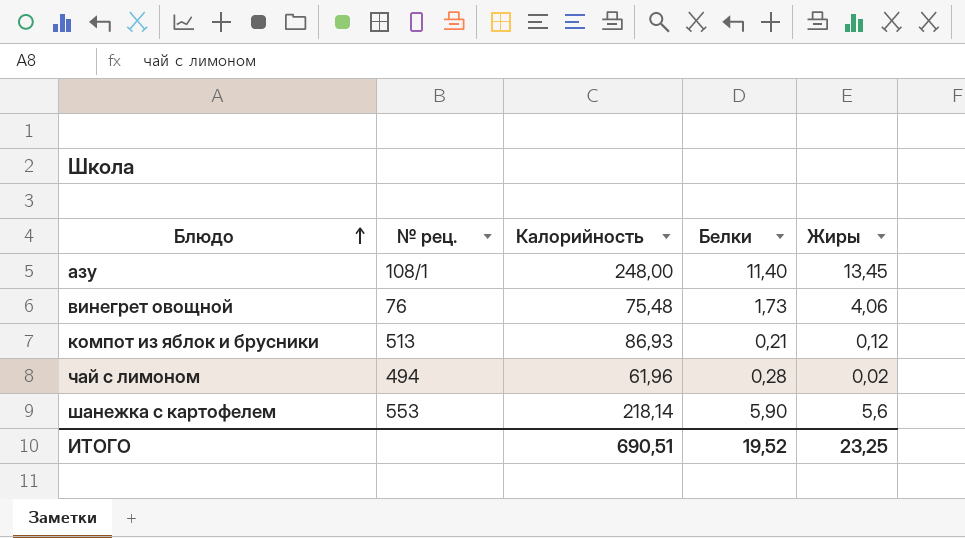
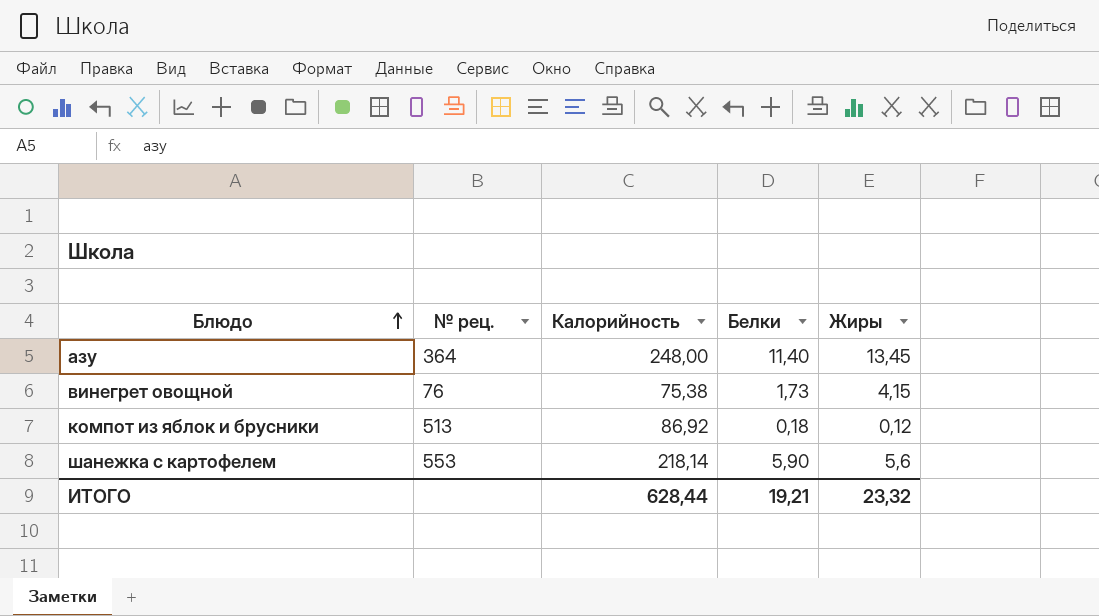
row чай с лимоном: 494 | 61,96 | 0,28 | 0,02 -> none
азу | № рец.: 108/1 -> 364
винегрет овощной | Калорийность: 75,48 -> 75,38
винегрет овощной | Жиры: 4,06 -> 4,15
компот из яблок и брусники | Калорийность: 86,93 -> 86,92
компот из яблок и брусники | Белки: 0,21 -> 0,18
ИТОГО | Калорийность: 690,51 -> 628,44
ИТОГО | Белки: 19,52 -> 19,21
ИТОГО | Жиры: 23,25 -> 23,32

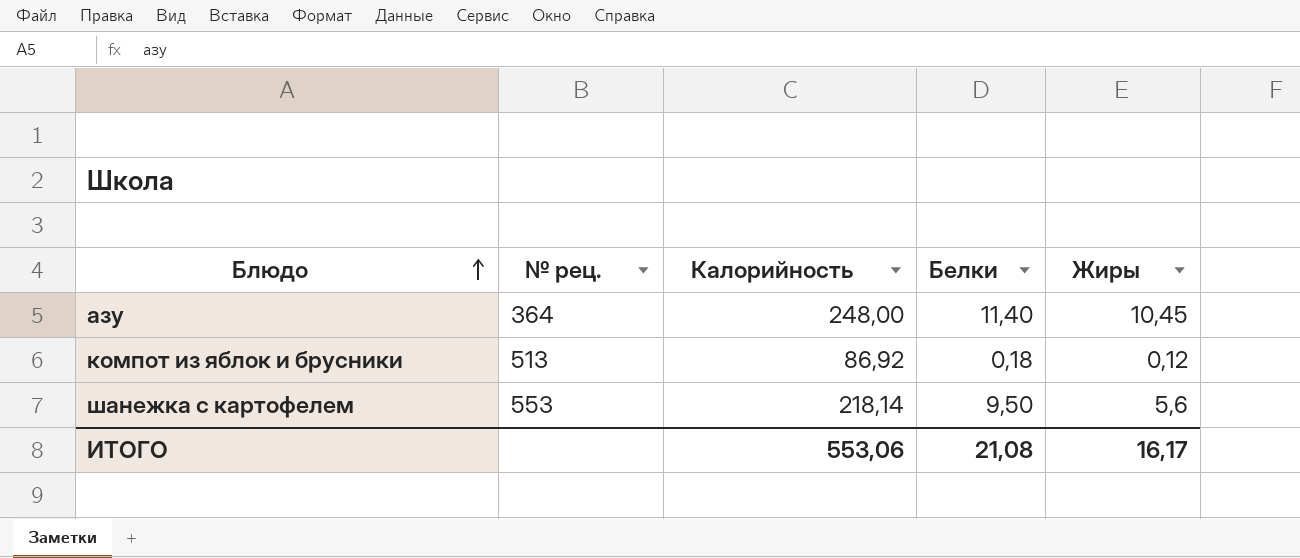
row винегрет овощной: 76 | 75,38 | 1,73 | 4,15 -> none
азу | Жиры: 13,45 -> 10,45
шанежка с картофелем | Белки: 5,90 -> 9,50
ИТОГО | Калорийность: 628,44 -> 553,06
ИТОГО | Белки: 19,21 -> 21,08
ИТОГО | Жиры: 23,32 -> 16,17

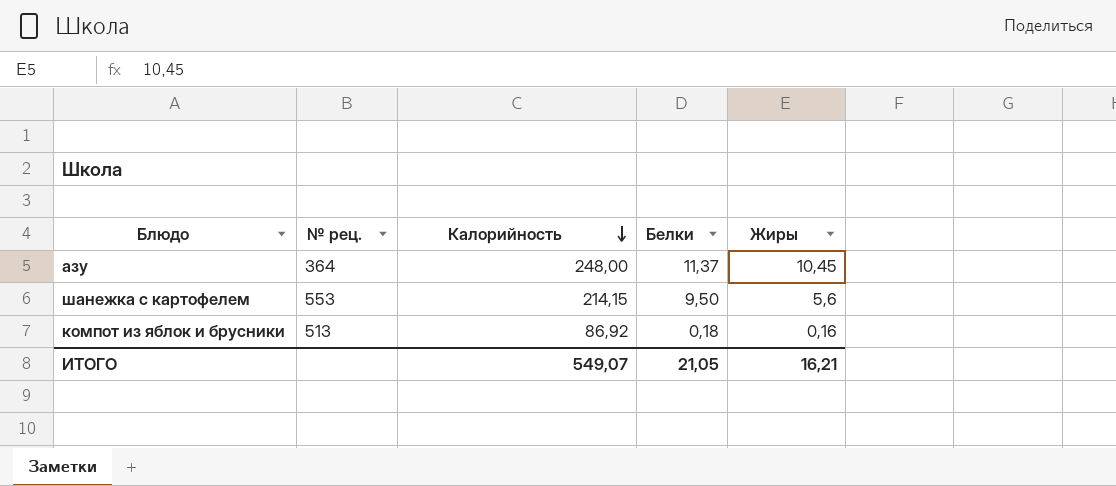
row order: Блюдо ascending -> Калорийность descending
азу | Белки: 11,40 -> 11,37
шанежка с картофелем | Калорийность: 218,14 -> 214,15
компот из яблок и брусники | Жиры: 0,12 -> 0,16
ИТОГО | Калорийность: 553,06 -> 549,07
ИТОГО | Белки: 21,08 -> 21,05
ИТОГО | Жиры: 16,17 -> 16,21

